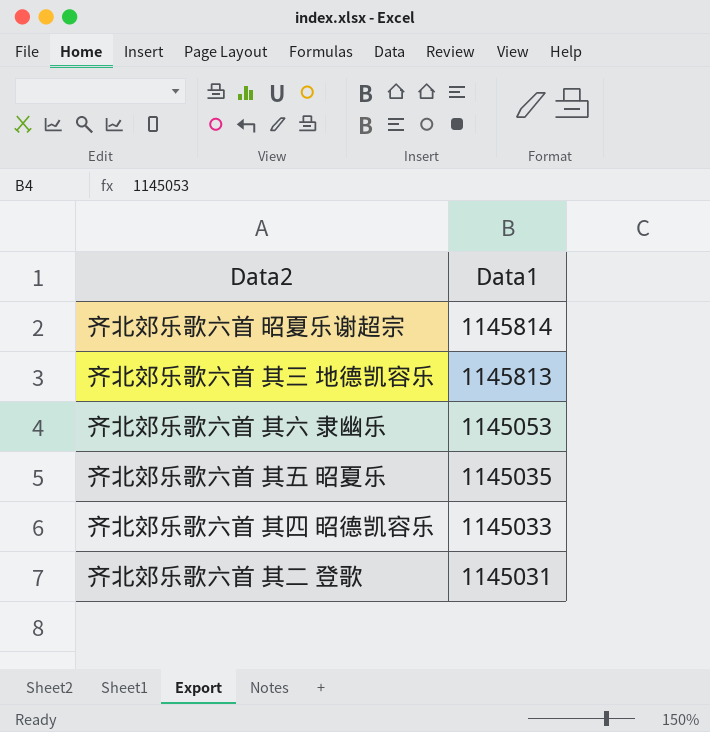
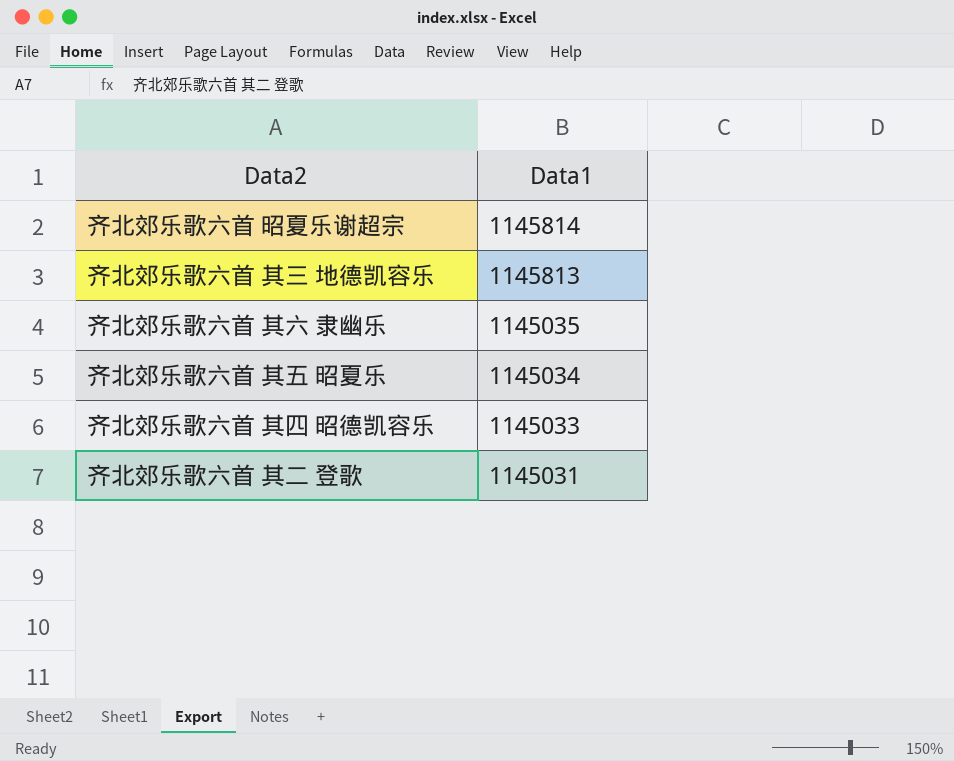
齐北郊乐歌六首 其六 隶幽乐 | Data1: 1145053 -> 1145035
齐北郊乐歌六首 其五 昭夏乐 | Data1: 1145035 -> 1145034

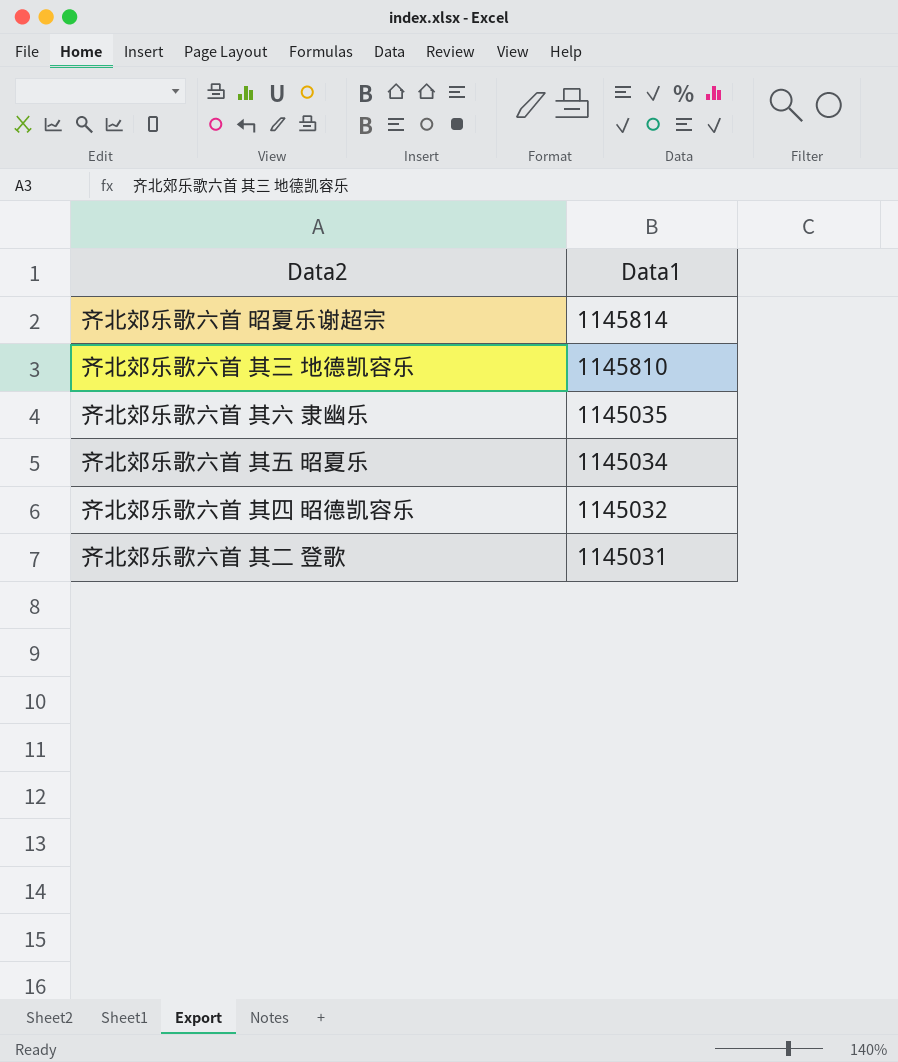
齐北郊乐歌六首 其三 地德凯容乐 | Data1: 1145813 -> 1145810
齐北郊乐歌六首 其四 昭德凯容乐 | Data1: 1145033 -> 1145032

